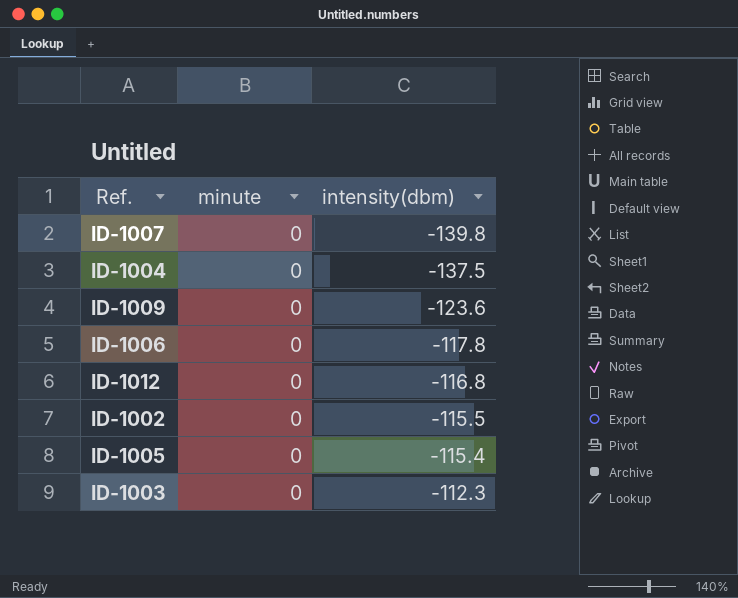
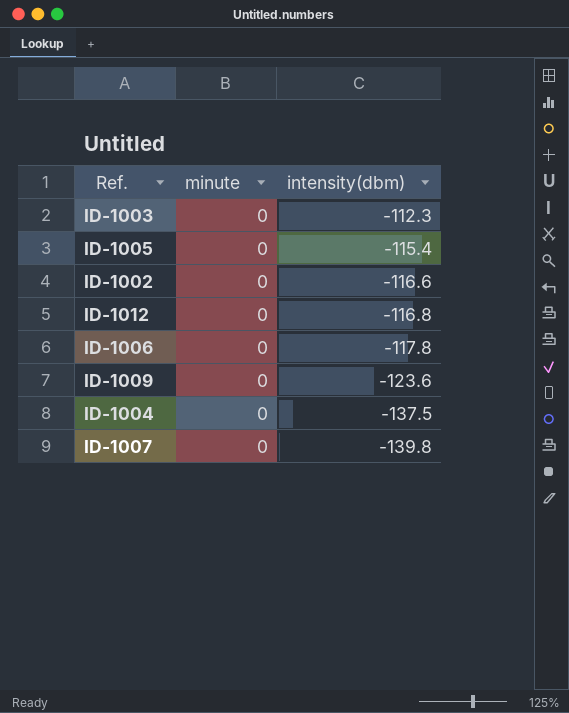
row order: intensity(dbm) ascending -> intensity(dbm) descending
ID-1002 | intensity(dbm): -115.5 -> -116.6

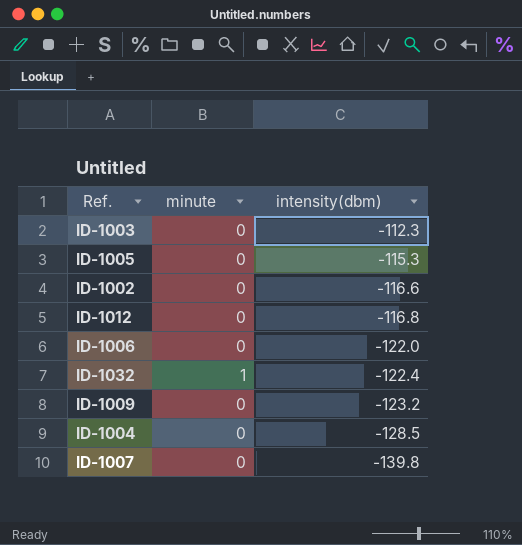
ID-1005 | intensity(dbm): -115.4 -> -115.3
ID-1006 | intensity(dbm): -117.8 -> -122.0
row ID-1032: none -> 1 | -122.4
ID-1009 | intensity(dbm): -123.6 -> -123.2
ID-1004 | intensity(dbm): -137.5 -> -128.5

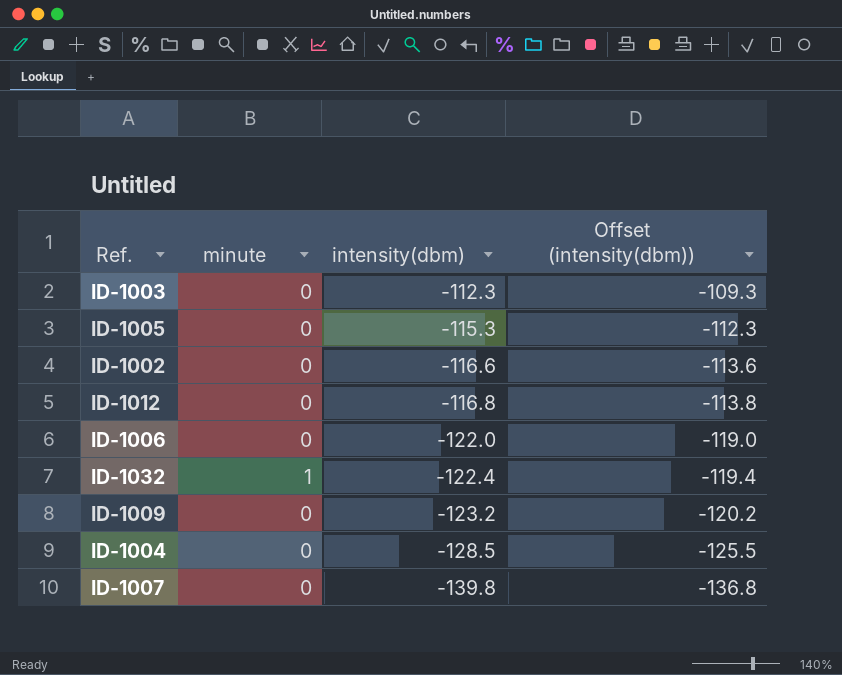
column Offset (intensity(dbm)) | formula: none -> [intensity(dbm)] + 3

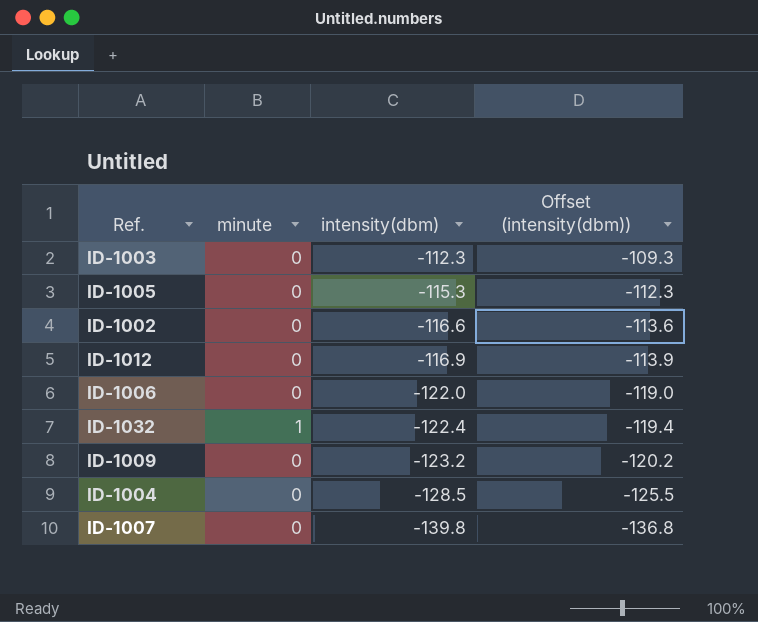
ID-1012 | intensity(dbm): -116.8 -> -116.9
ID-1012 | Offset (intensity(dbm)): -113.8 -> -113.9

